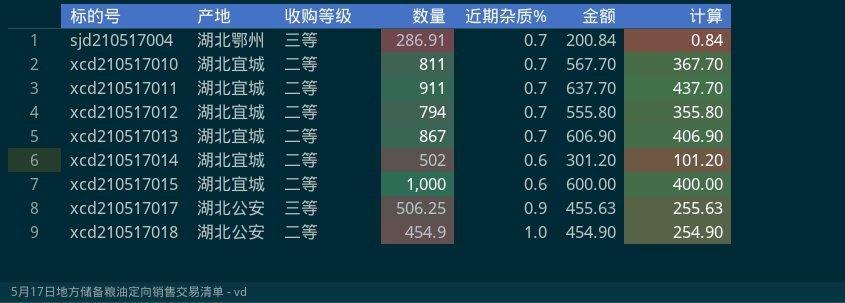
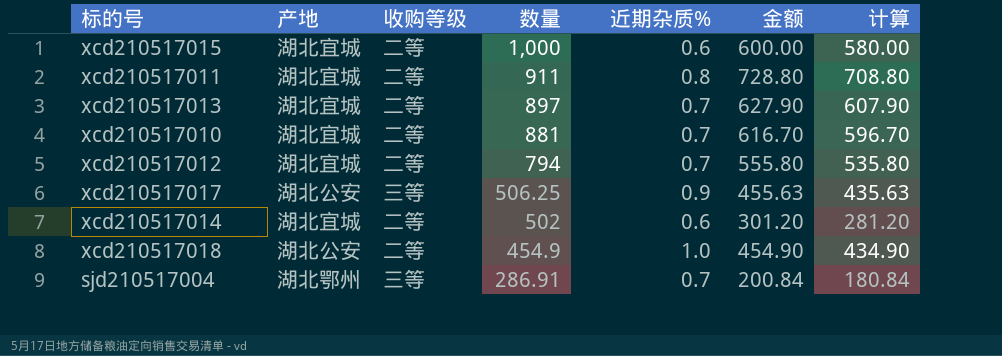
row order: 标的号 ascending -> 数量 descending
column 计算 | formula: [金额] - 200 -> [金额] - 20
xcd210517011 | 近期杂质%: 0.7 -> 0.8
xcd210517011 | 金额: 637.70 -> 728.80
xcd210517013 | 数量: 867 -> 897
xcd210517013 | 金额: 606.90 -> 627.90
xcd210517010 | 数量: 811 -> 881
xcd210517010 | 金额: 567.70 -> 616.70

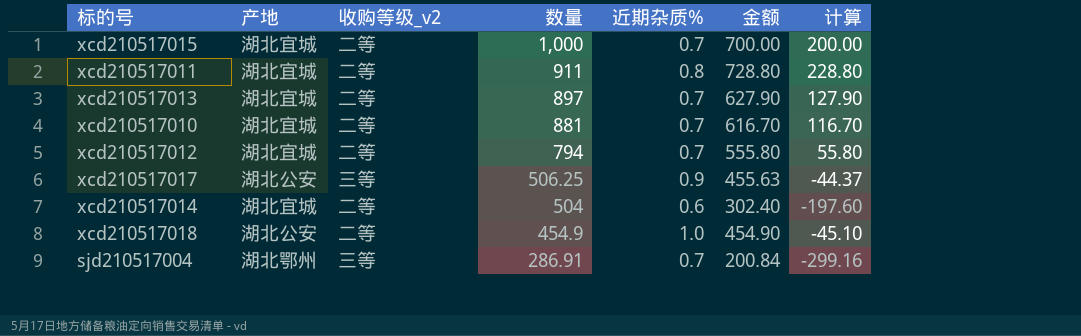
column name: 收购等级 -> 收购等级_v2
column 计算 | formula: [金额] - 20 -> [金额] - 500
xcd210517015 | 近期杂质%: 0.6 -> 0.7
xcd210517015 | 金额: 600.00 -> 700.00
xcd210517014 | 数量: 502 -> 504
xcd210517014 | 金额: 301.20 -> 302.40

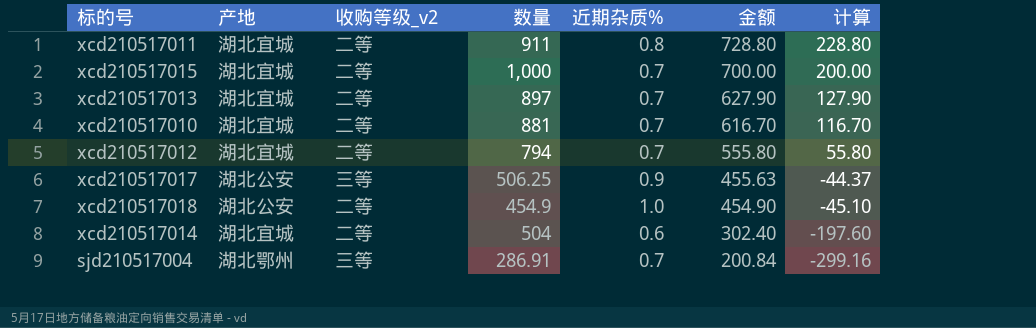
row order: 数量 descending -> 金额 descending

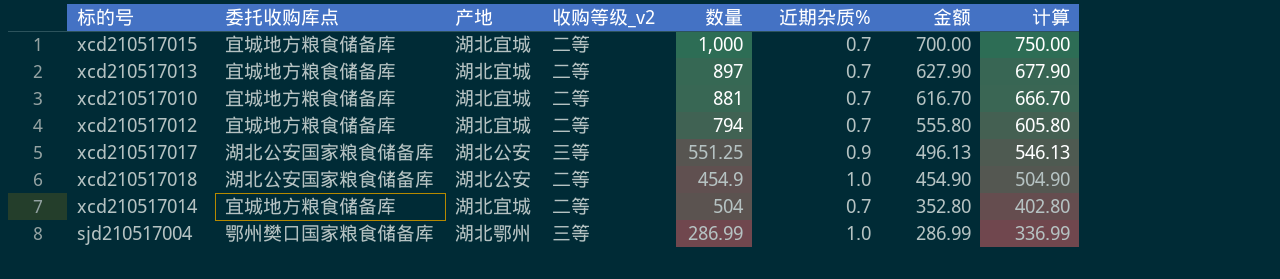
column 委托收购库点 | position: none -> 2
column 计算 | formula: [金额] - 500 -> [金额] + 50
row xcd210517011: 湖北宜城 | 二等 | 911 | 0.8 | 728.80 | 228.80 -> none
xcd210517017 | 数量: 506.25 -> 551.25
xcd210517017 | 金额: 455.63 -> 496.13
xcd210517014 | 近期杂质%: 0.6 -> 0.7
xcd210517014 | 金额: 302.40 -> 352.80
sjd210517004 | 数量: 286.91 -> 286.99
sjd210517004 | 近期杂质%: 0.7 -> 1.0
sjd210517004 | 金额: 200.84 -> 286.99

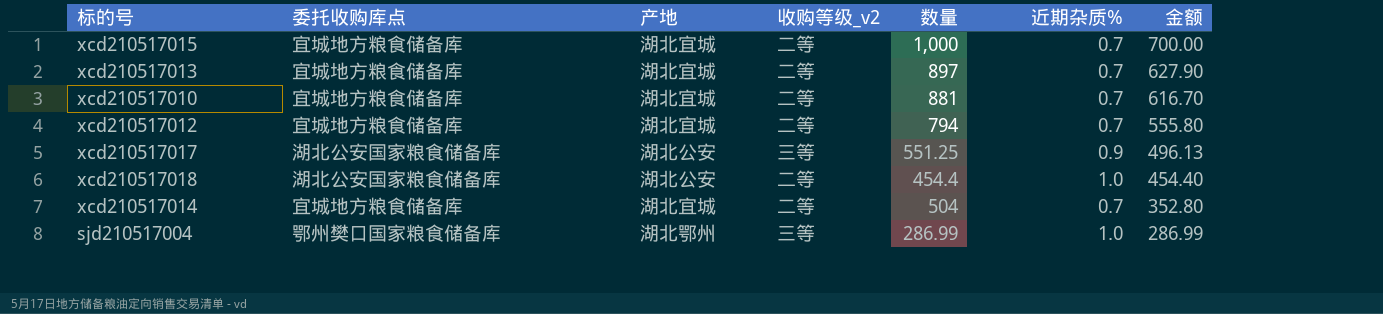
column 计算 | formula: [金额] + 50 -> none
xcd210517018 | 数量: 454.9 -> 454.4
xcd210517018 | 金额: 454.90 -> 454.40

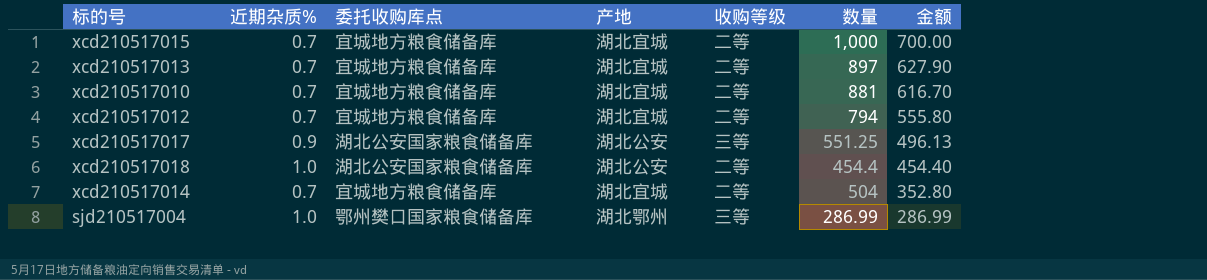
column 近期杂质% | position: 6 -> 2
column name: 收购等级_v2 -> 收购等级

